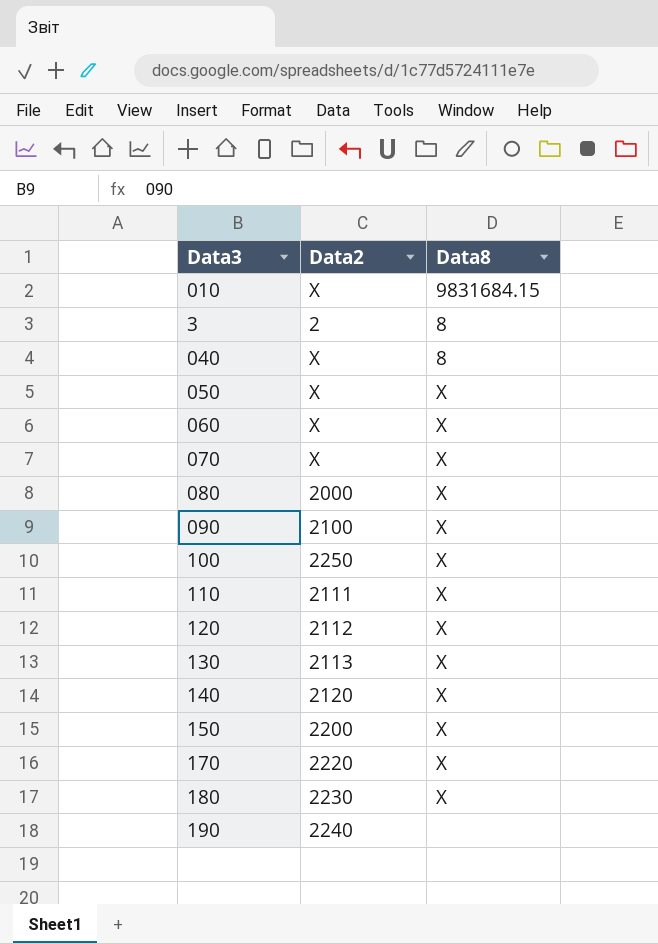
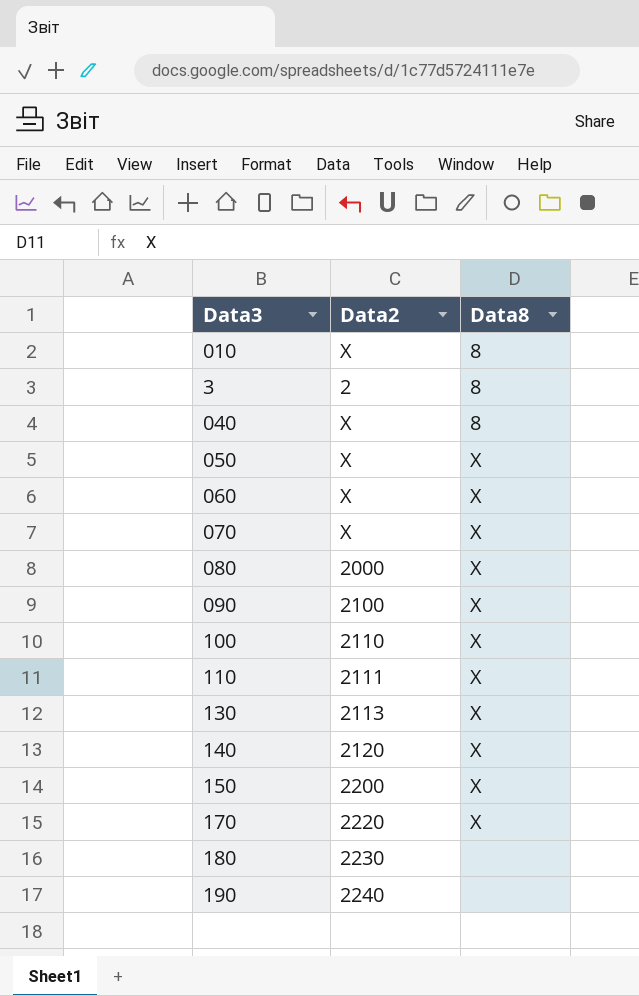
row 120: 2112 | X -> none
010 | Data8: 9831684.15 -> 8
100 | Data2: 2250 -> 2110
180 | Data8: X -> none

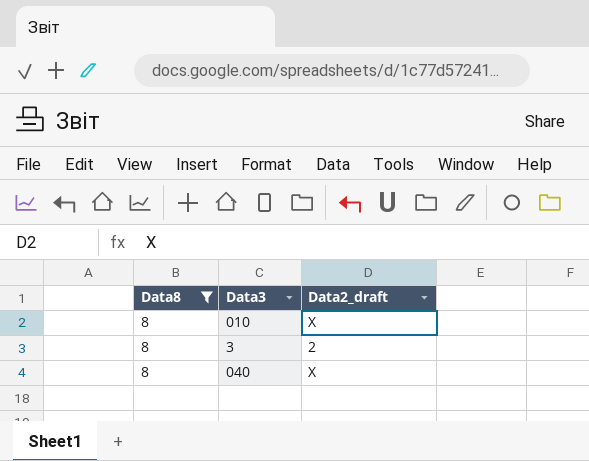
filter: none -> Data8 = 8
column Data8 | position: 3 -> 1
column name: Data2 -> Data2_draft

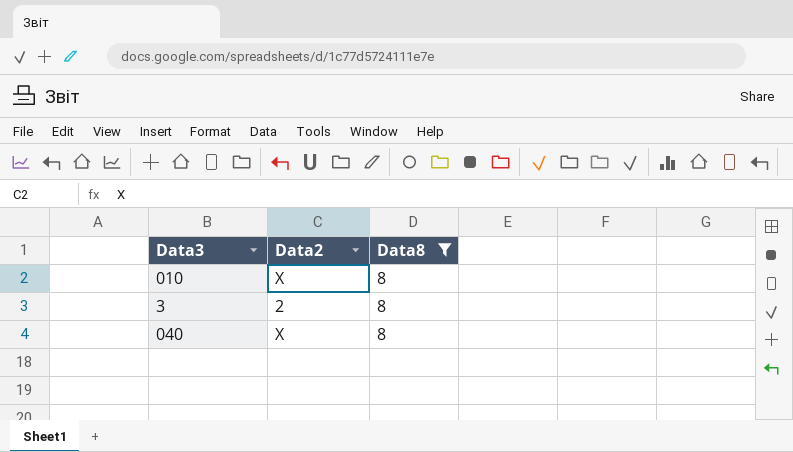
column name: Data2_draft -> Data2
column Data8 | position: 1 -> 3

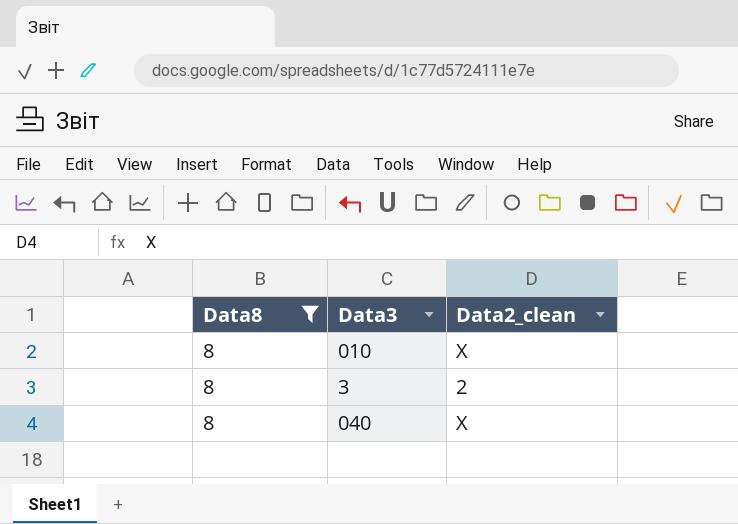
column Data8 | position: 3 -> 1
column name: Data2 -> Data2_clean

